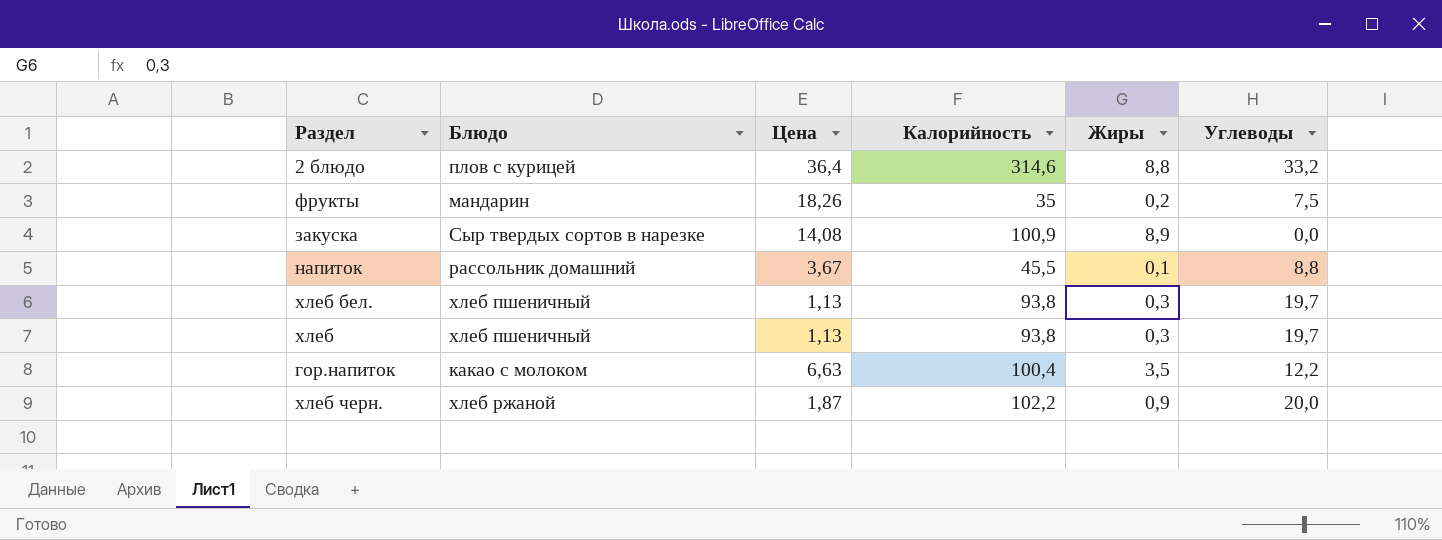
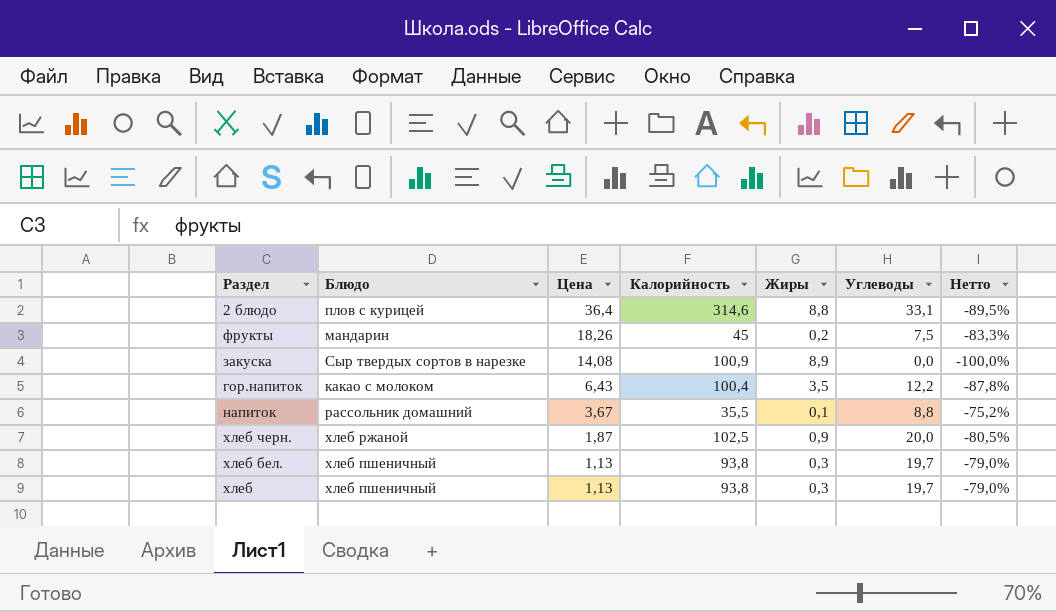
row order: none -> Цена descending
column Нетто | formula: none -> ([Углеводы] - [Калорийность]) / [Калорийность]
2 блюдо | Углеводы: 33,2 -> 33,1
фрукты | Калорийность: 35 -> 45
гор.напиток | Цена: 6,63 -> 6,43
напиток | Калорийность: 45,5 -> 35,5
хлеб черн. | Калорийность: 102,2 -> 102,5

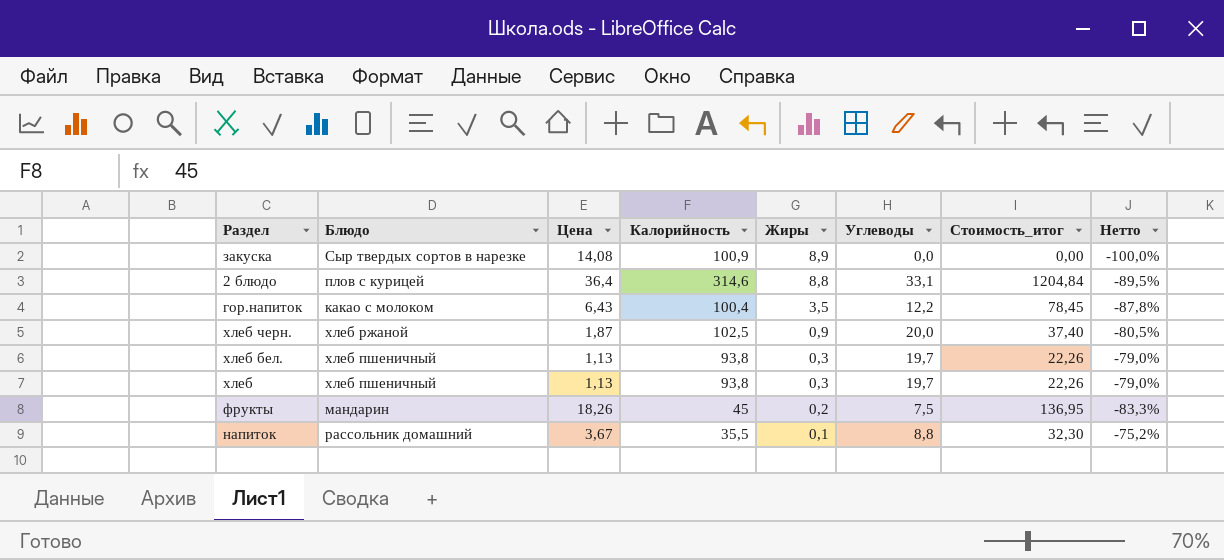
row order: Цена descending -> Жиры descending
column Стоимость_итог | formula: none -> [Цена] * [Углеводы]

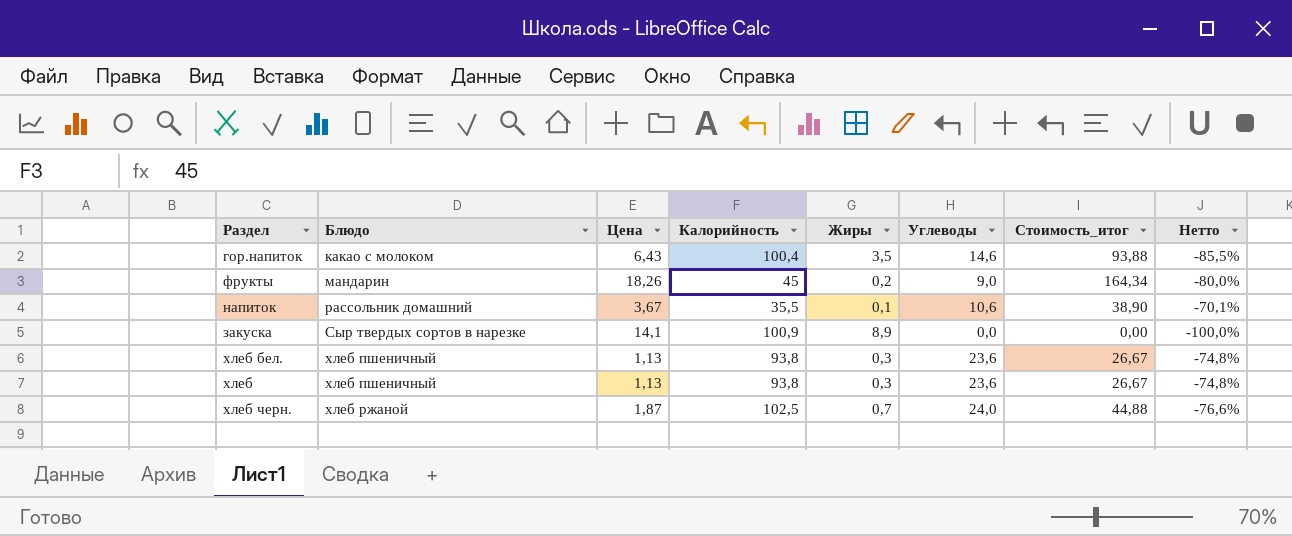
row order: Жиры descending -> Блюдо ascending
row 2 блюдо: плов с курицей | 36,4 | 314,6 | 8,8 | 33,1 | 1204,84 | -89,5% -> none
гор.напиток | Углеводы: 12,2 -> 14,6
гор.напиток | Стоимость_итог: 78,45 -> 93,88
гор.напиток | Нетто: -87,8% -> -85,5%
фрукты | Углеводы: 7,5 -> 9,0
фрукты | Стоимость_итог: 136,95 -> 164,34
фрукты | Нетто: -83,3% -> -80,0%
напиток | Углеводы: 8,8 -> 10,6
напиток | Стоимость_итог: 32,30 -> 38,90
напиток | Нетто: -75,2% -> -70,1%
закуска | Цена: 14,08 -> 14,1
хлеб бел. | Углеводы: 19,7 -> 23,6
хлеб бел. | Стоимость_итог: 22,26 -> 26,67
хлеб бел. | Нетто: -79,0% -> -74,8%
хлеб | Углеводы: 19,7 -> 23,6
хлеб | Стоимость_итог: 22,26 -> 26,67
хлеб | Нетто: -79,0% -> -74,8%
хлеб черн. | Жиры: 0,9 -> 0,7
хлеб черн. | Углеводы: 20,0 -> 24,0
хлеб черн. | Стоимость_итог: 37,40 -> 44,88
хлеб черн. | Нетто: -80,5% -> -76,6%

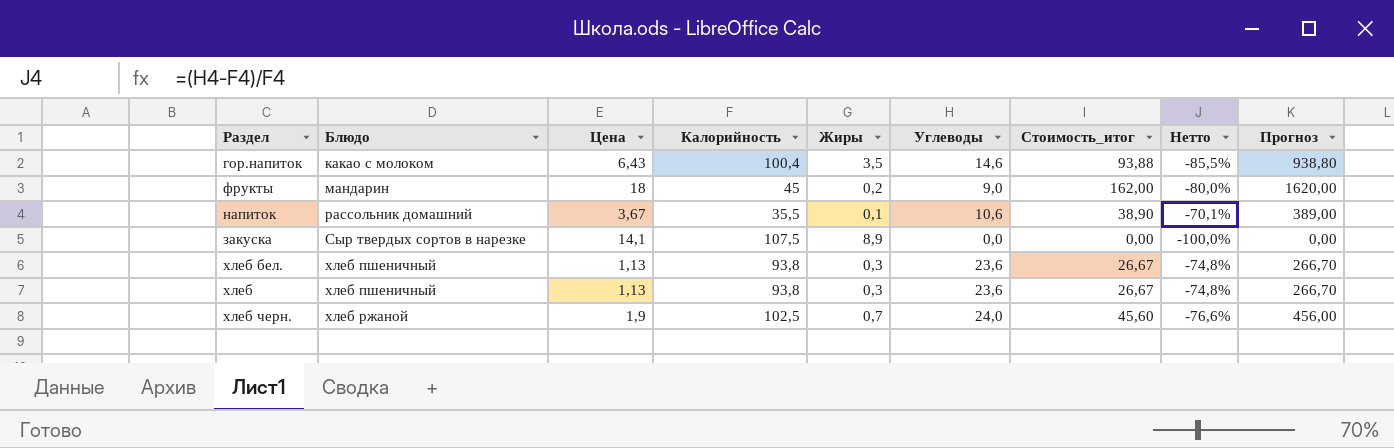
column Прогноз | formula: none -> [Стоимость_итог] * 10
фрукты | Цена: 18,26 -> 18
фрукты | Стоимость_итог: 164,34 -> 162,00
закуска | Калорийность: 100,9 -> 107,5
хлеб черн. | Цена: 1,87 -> 1,9
хлеб черн. | Стоимость_итог: 44,88 -> 45,60

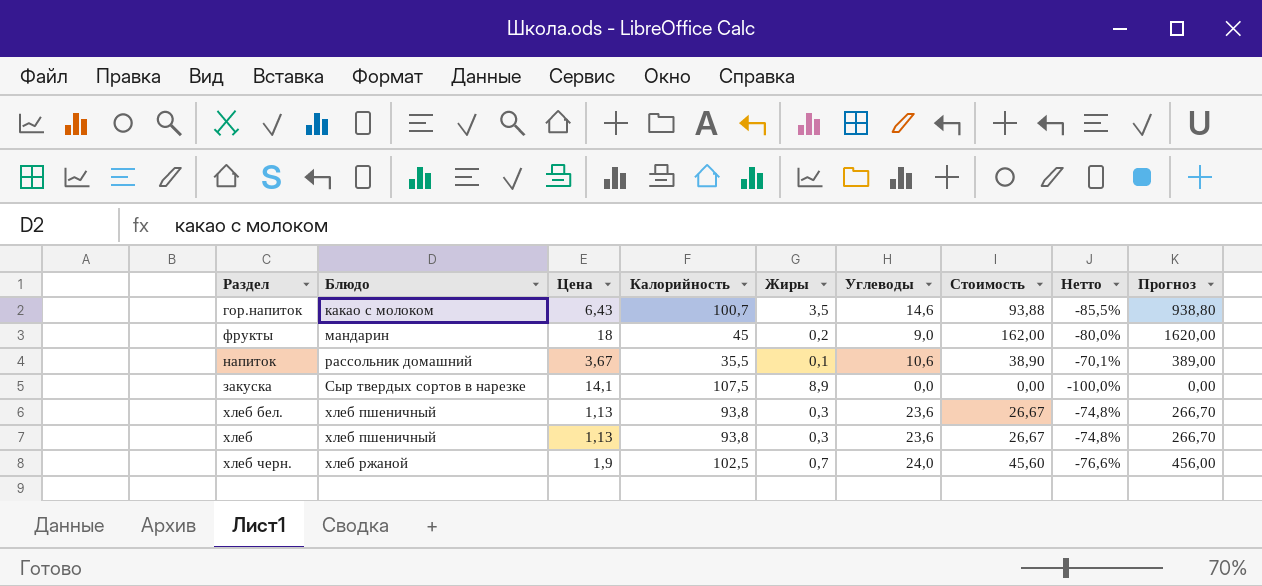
column name: Стоимость_итог -> Стоимость
гор.напиток | Калорийность: 100,4 -> 100,7

